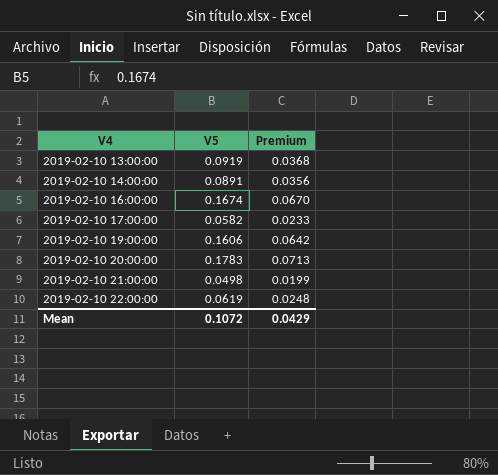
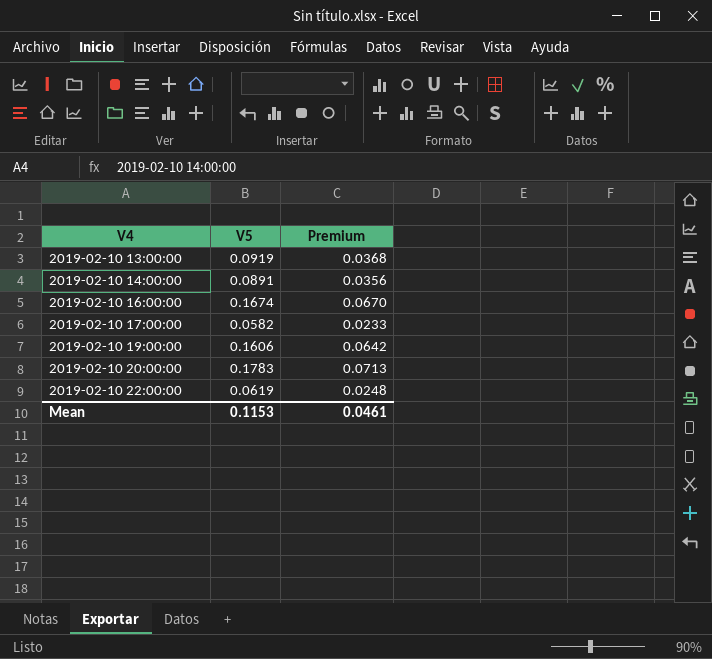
row 2019-02-10 21:00:00: 0.0498 | 0.0199 -> none
Mean | V5: 0.1072 -> 0.1153
Mean | Premium: 0.0429 -> 0.0461

